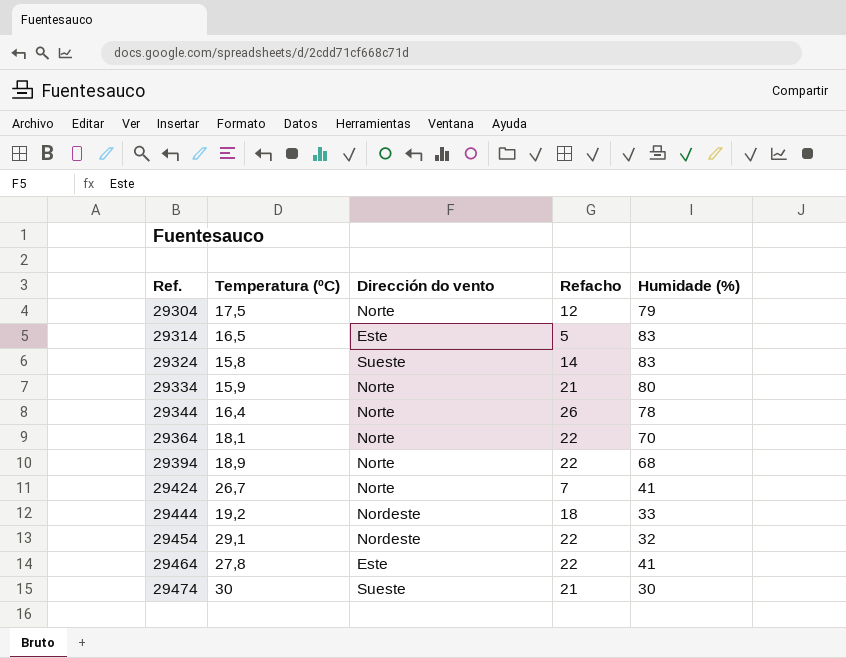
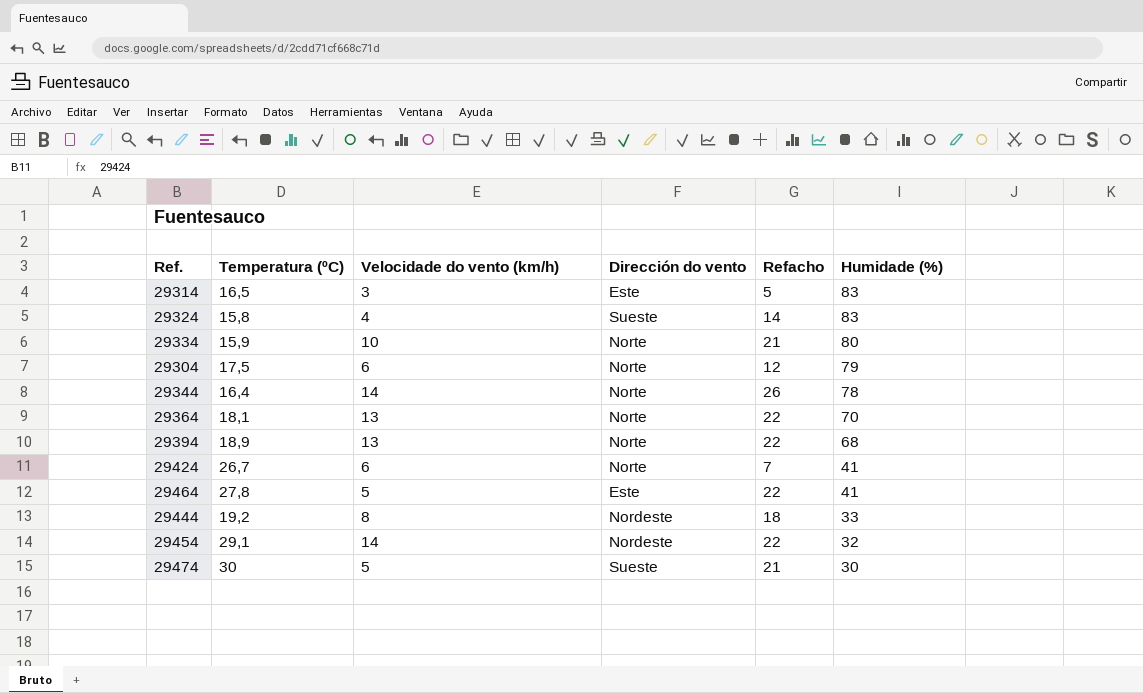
row order: Ref. ascending -> Humidade (%) descending
column Velocidade do vento (km/h) | position: none -> 3

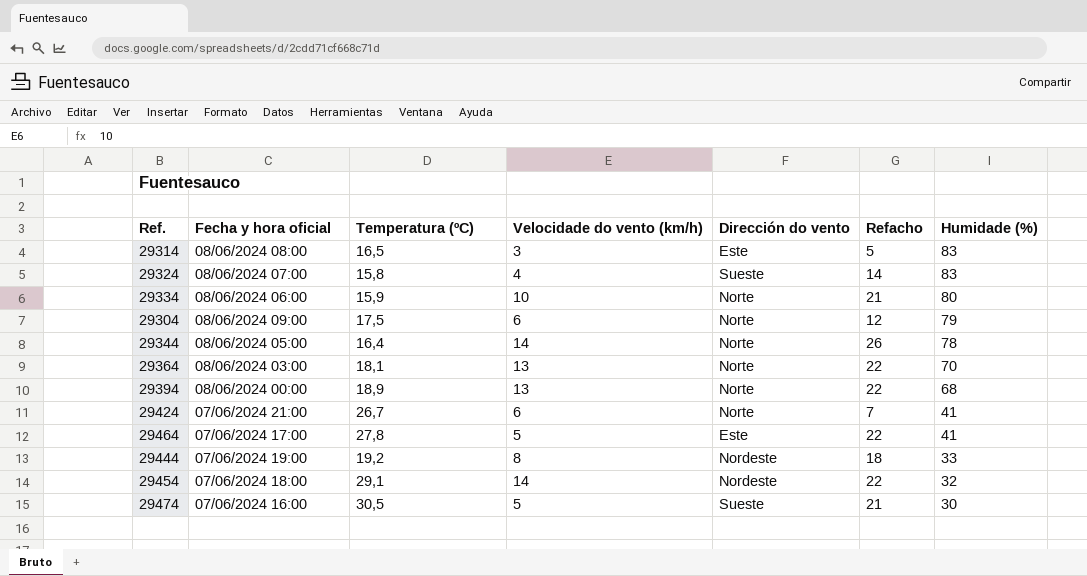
column Fecha y hora oficial | position: none -> 2
29474 | Temperatura (ºC): 30 -> 30,5

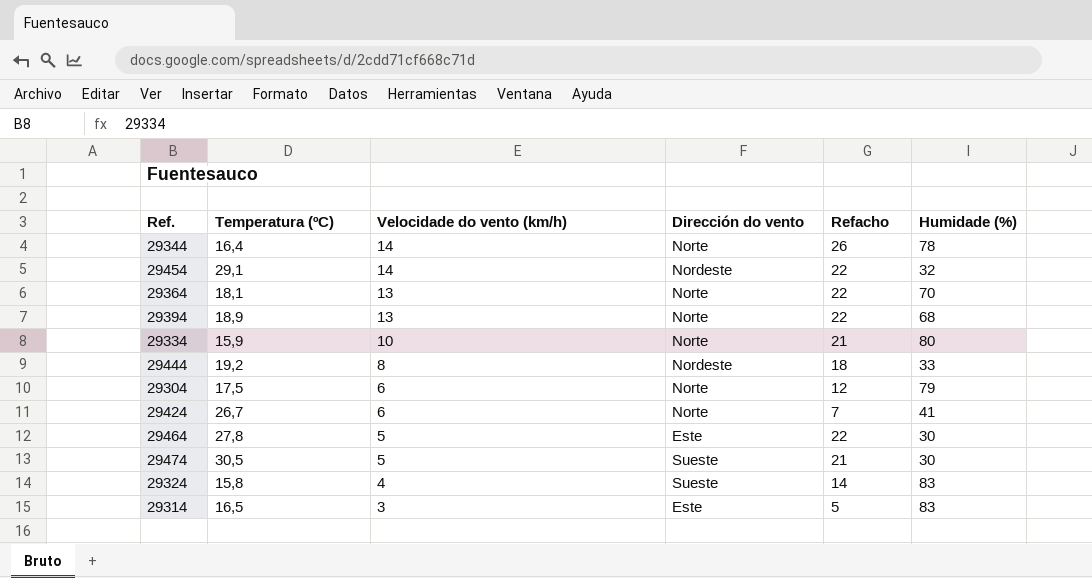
row order: Humidade (%) descending -> Velocidade do vento (km/h) descending
column Fecha y hora oficial | position: 2 -> none
29464 | Humidade (%): 41 -> 30

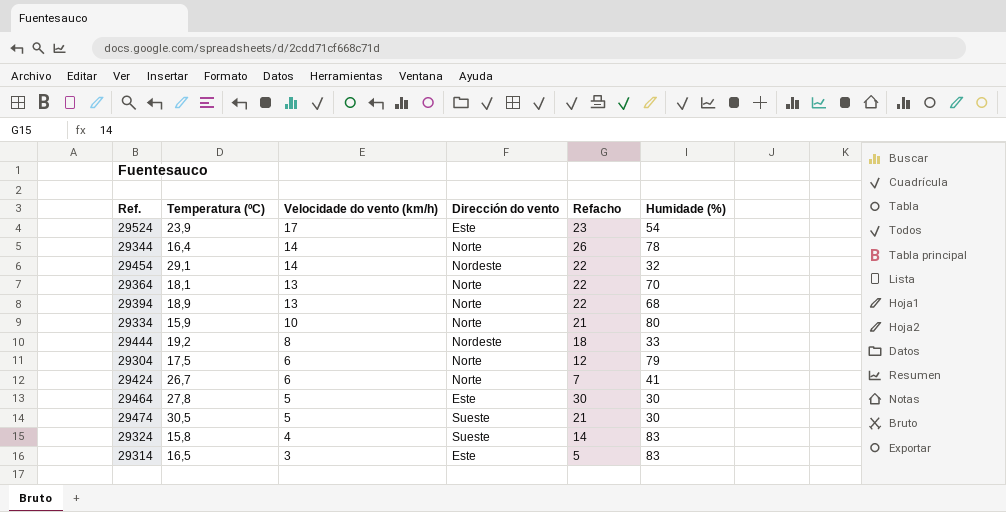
row 29524: none -> 23,9 | 17 | Este | 23 | 54
29464 | Refacho: 22 -> 30

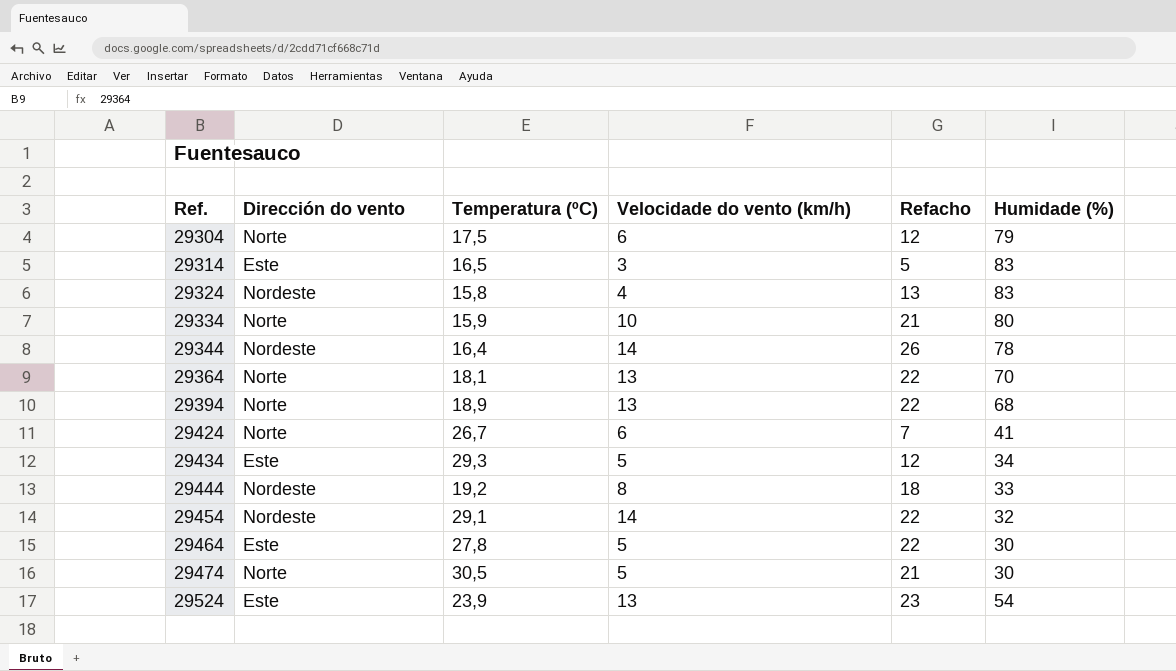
row order: Velocidade do vento (km/h) descending -> Ref. ascending
column Dirección do vento | position: 4 -> 2
29324 | Dirección do vento: Sueste -> Nordeste
29324 | Refacho: 14 -> 13
29344 | Dirección do vento: Norte -> Nordeste
row 29434: none -> Este | 29,3 | 5 | 12 | 34
29464 | Refacho: 30 -> 22
29474 | Dirección do vento: Sueste -> Norte
29524 | Velocidade do vento (km/h): 17 -> 13

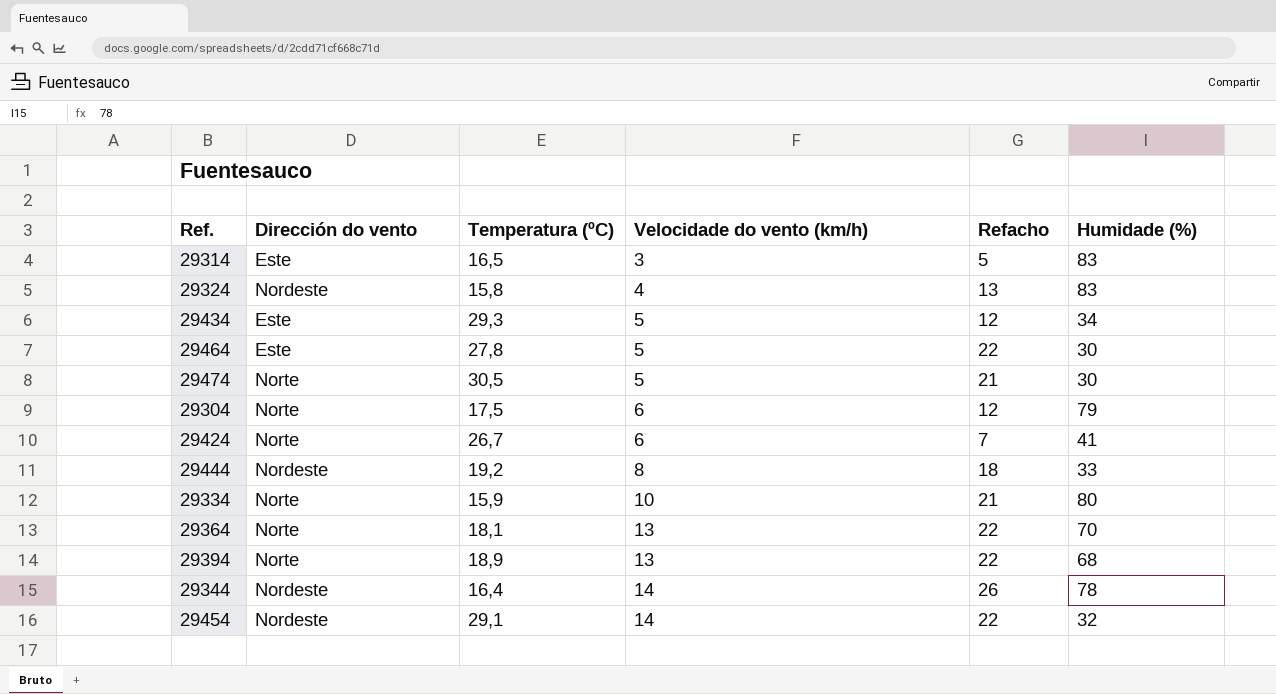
row order: Ref. ascending -> Velocidade do vento (km/h) ascending
row 29524: Este | 23,9 | 13 | 23 | 54 -> none

